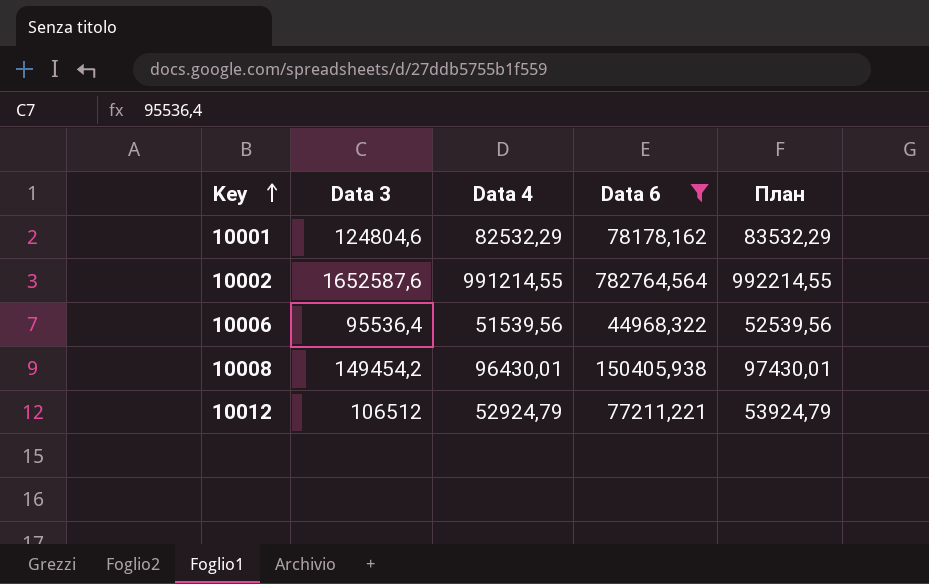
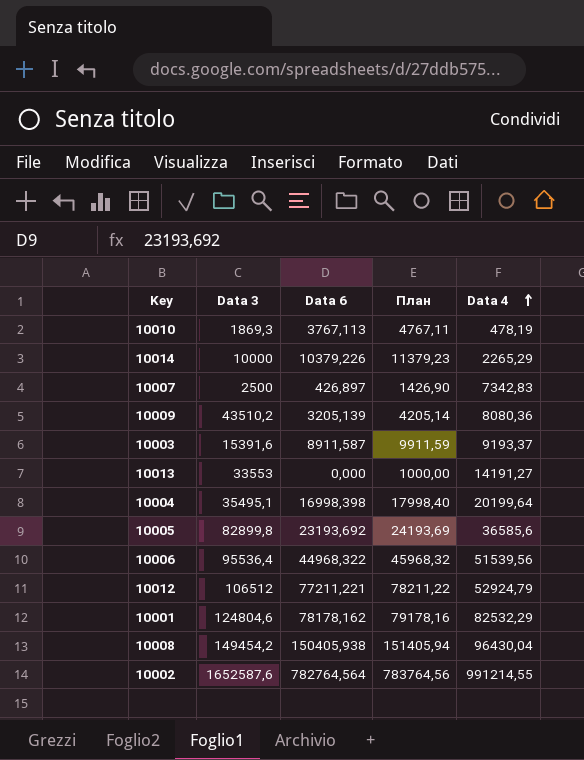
filter: Data 6 >= 44968,322 -> none
row order: Key ascending -> Data 4 ascending
column План | formula: [Data 4] + 1000 -> [Data 6] + 1000
column Data 4 | position: 3 -> 5
10008 | Data 4: 96430,01 -> 96430,04

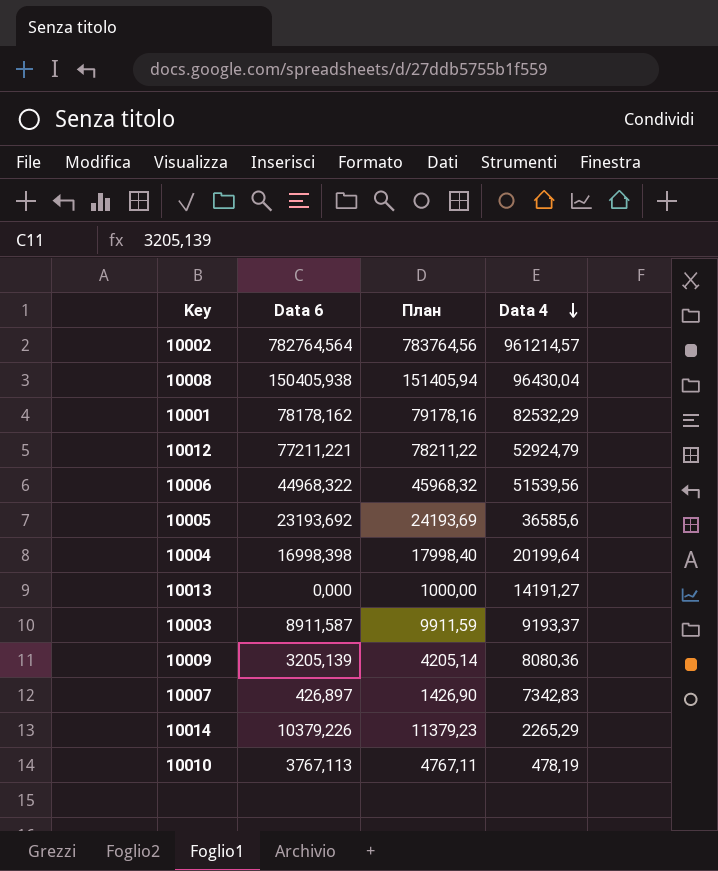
row order: Data 4 ascending -> Data 4 descending
column Data 3 | position: 2 -> none
10002 | Data 4: 991214,55 -> 961214,57

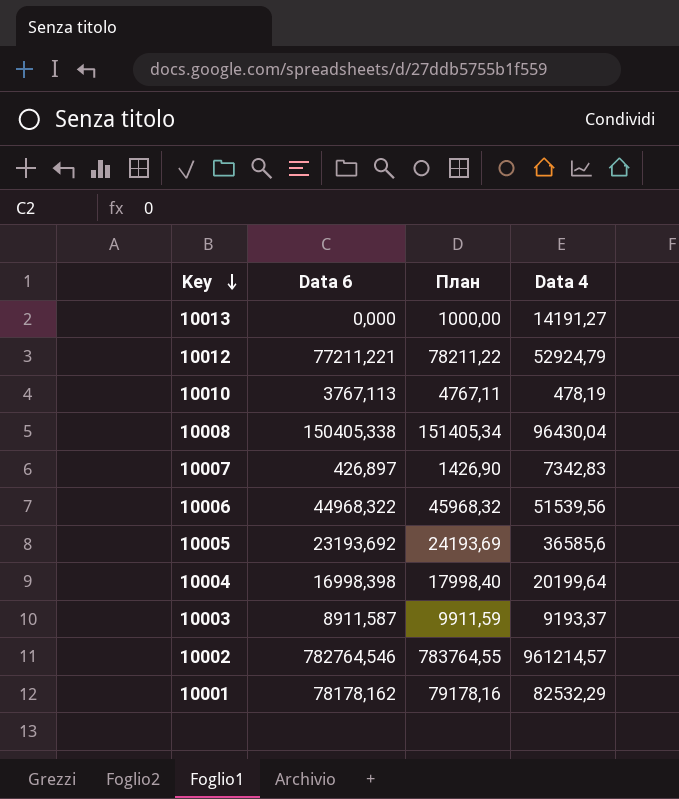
row order: Data 4 descending -> Key descending
row 10009: 3205,139 | 4205,14 | 8080,36 -> none
row 10014: 10379,226 | 11379,23 | 2265,29 -> none
10008 | Data 6: 150405,938 -> 150405,338
10008 | План: 151405,94 -> 151405,34
10002 | Data 6: 782764,564 -> 782764,546
10002 | План: 783764,56 -> 783764,55

